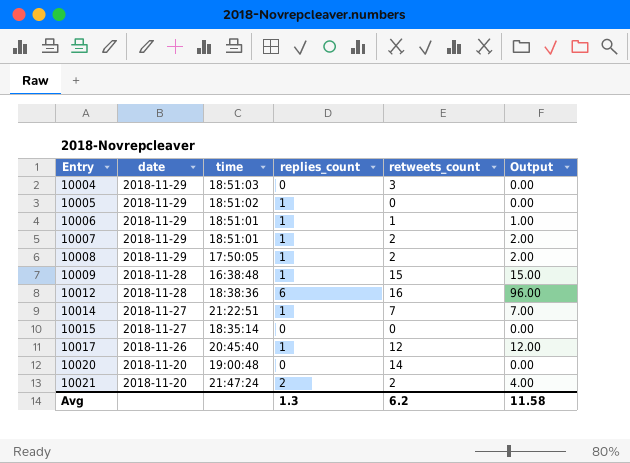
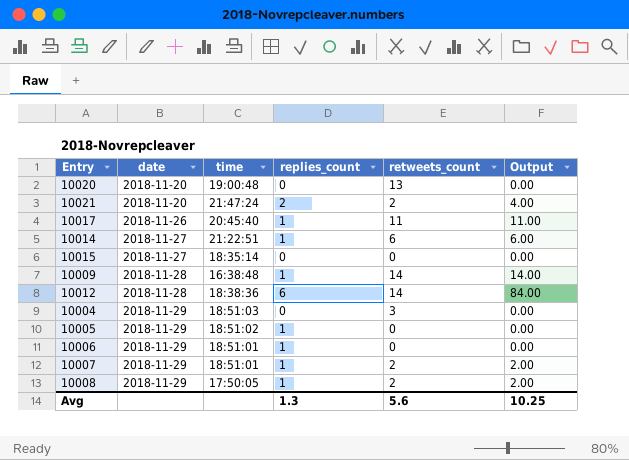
row order: Entry ascending -> date ascending
10020 | retweets_count: 14 -> 13
10017 | retweets_count: 12 -> 11
10017 | Output: 12.00 -> 11.00
10014 | retweets_count: 7 -> 6
10014 | Output: 7.00 -> 6.00
10009 | retweets_count: 15 -> 14
10009 | Output: 15.00 -> 14.00
10012 | retweets_count: 16 -> 14
10012 | Output: 96.00 -> 84.00
10006 | retweets_count: 1 -> 0
10006 | Output: 1.00 -> 0.00
Avg | retweets_count: 6.2 -> 5.6
Avg | Output: 11.58 -> 10.25

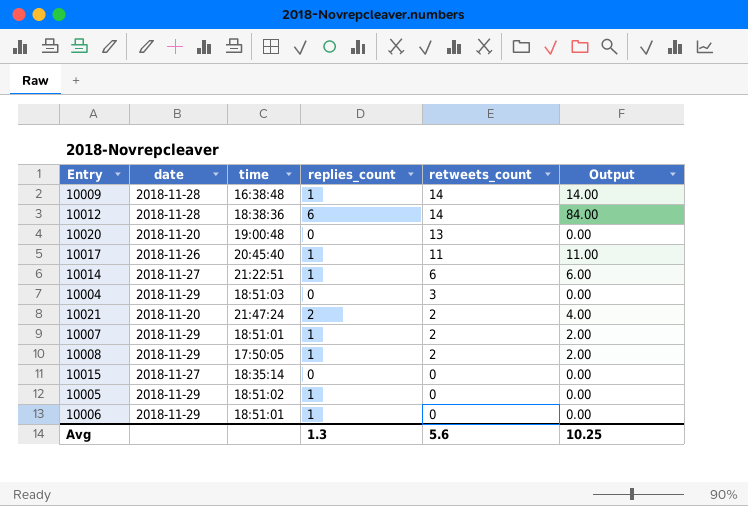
row order: date ascending -> retweets_count descending

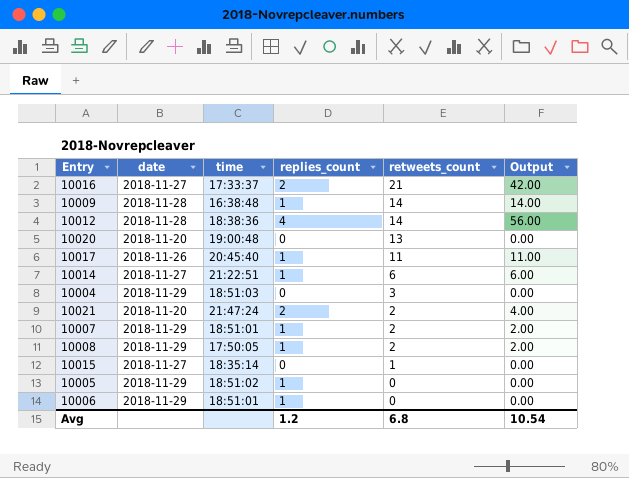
row 10016: none -> 2018-11-27 | 17:33:37 | 2 | 21 | 42.00
10012 | replies_count: 6 -> 4
10012 | Output: 84.00 -> 56.00
10015 | retweets_count: 0 -> 1
Avg | replies_count: 1.3 -> 1.2
Avg | retweets_count: 5.6 -> 6.8
Avg | Output: 10.25 -> 10.54

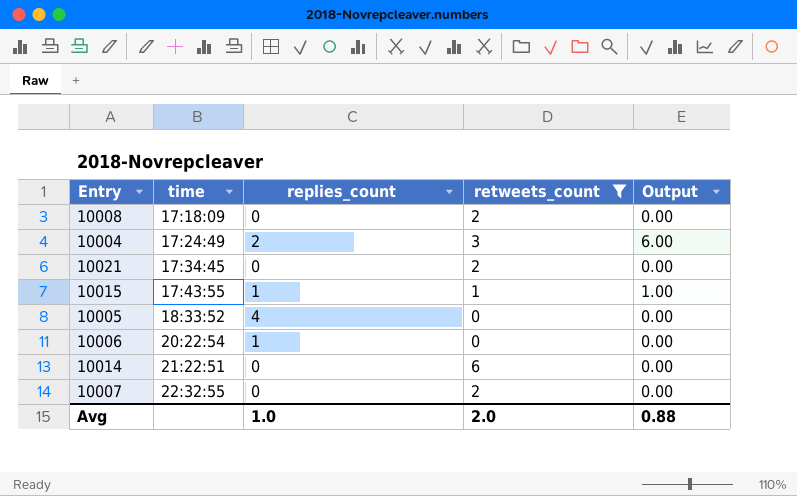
filter: none -> retweets_count <= 6
row order: retweets_count descending -> time ascending
column date | position: 2 -> none
10008 | time: 17:50:05 -> 17:18:09
10008 | replies_count: 1 -> 0
10008 | Output: 2.00 -> 0.00
10004 | time: 18:51:03 -> 17:24:49
10004 | replies_count: 0 -> 2
10004 | Output: 0.00 -> 6.00
10021 | time: 21:47:24 -> 17:34:45
10021 | replies_count: 2 -> 0
10021 | Output: 4.00 -> 0.00
10015 | time: 18:35:14 -> 17:43:55
10015 | replies_count: 0 -> 1
10015 | Output: 0.00 -> 1.00
10005 | time: 18:51:02 -> 18:33:52
10005 | replies_count: 1 -> 4
10006 | time: 18:51:01 -> 20:22:54
10014 | replies_count: 1 -> 0
10014 | Output: 6.00 -> 0.00
10007 | time: 18:51:01 -> 22:32:55
10007 | replies_count: 1 -> 0
10007 | Output: 2.00 -> 0.00
Avg | replies_count: 1.2 -> 1.0
Avg | retweets_count: 6.8 -> 2.0
Avg | Output: 10.54 -> 0.88

